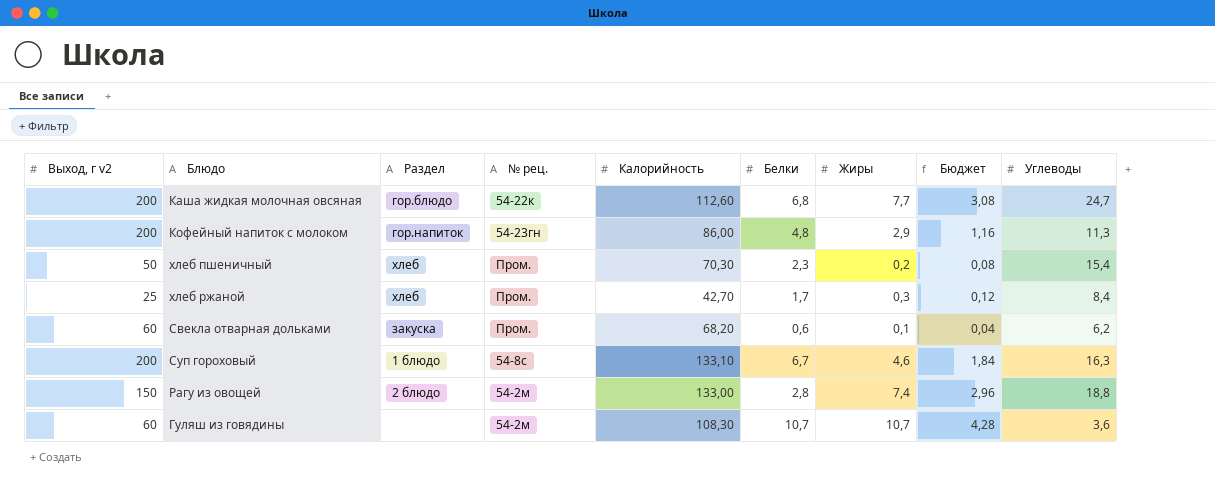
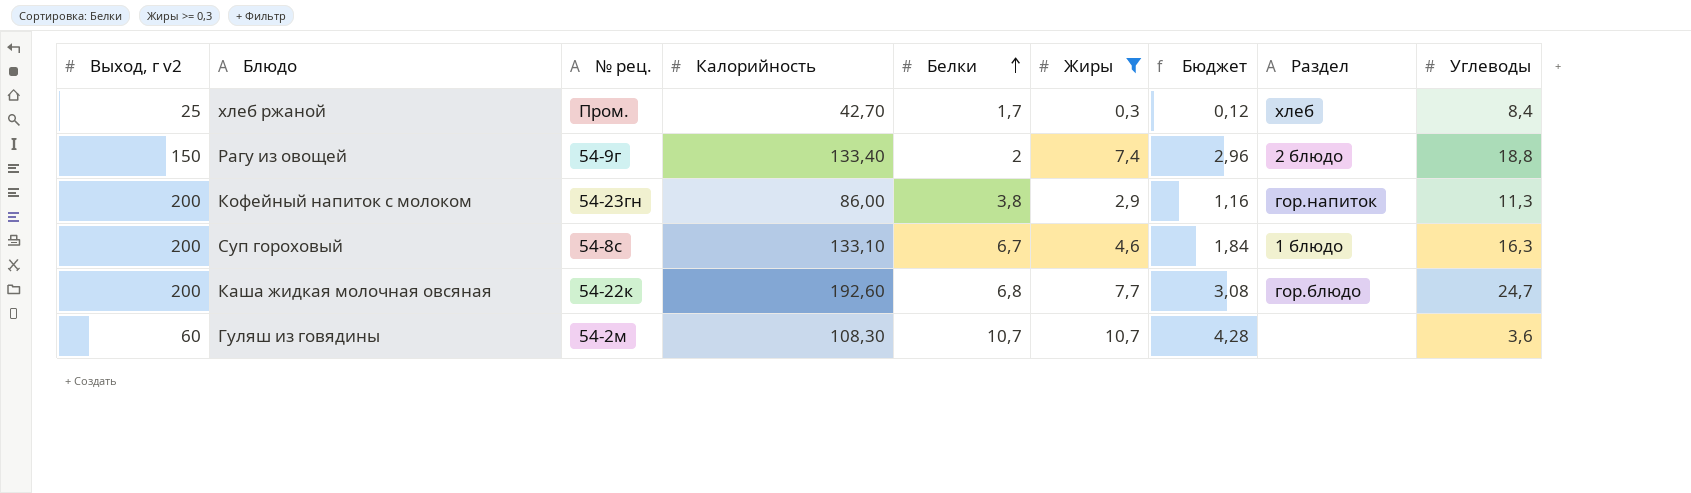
filter: none -> Жиры >= 0,3
row order: none -> Белки ascending
column Раздел | position: 3 -> 8
Рагу из овощей | № рец.: 54-2м -> 54-9г
Рагу из овощей | Калорийность: 133,00 -> 133,40
Рагу из овощей | Белки: 2,8 -> 2
Кофейный напиток с молоком | Белки: 4,8 -> 3,8
Каша жидкая молочная овсяная | Калорийность: 112,60 -> 192,60

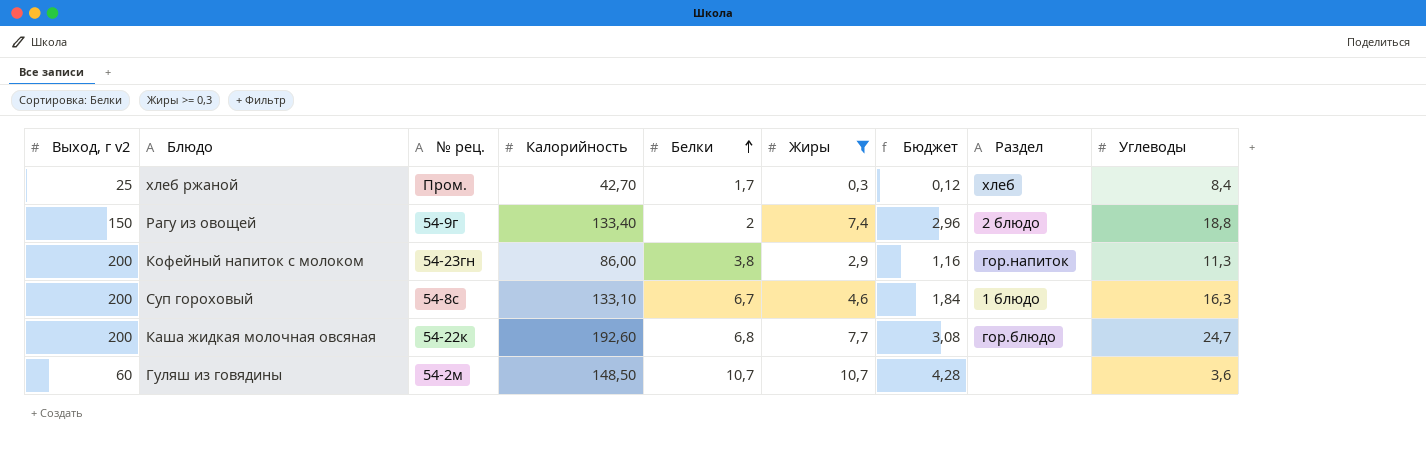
Гуляш из говядины | Калорийность: 108,30 -> 148,50

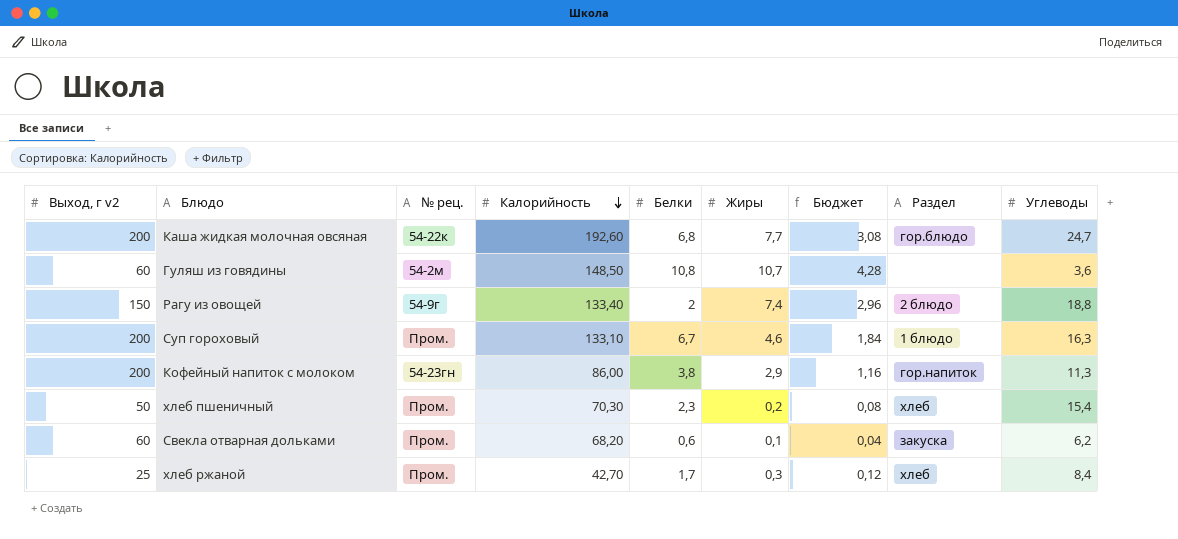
filter: Жиры >= 0,3 -> none
row order: Белки ascending -> Калорийность descending
Гуляш из говядины | Белки: 10,7 -> 10,8
Суп гороховый | № рец.: 54-8с -> Пром.

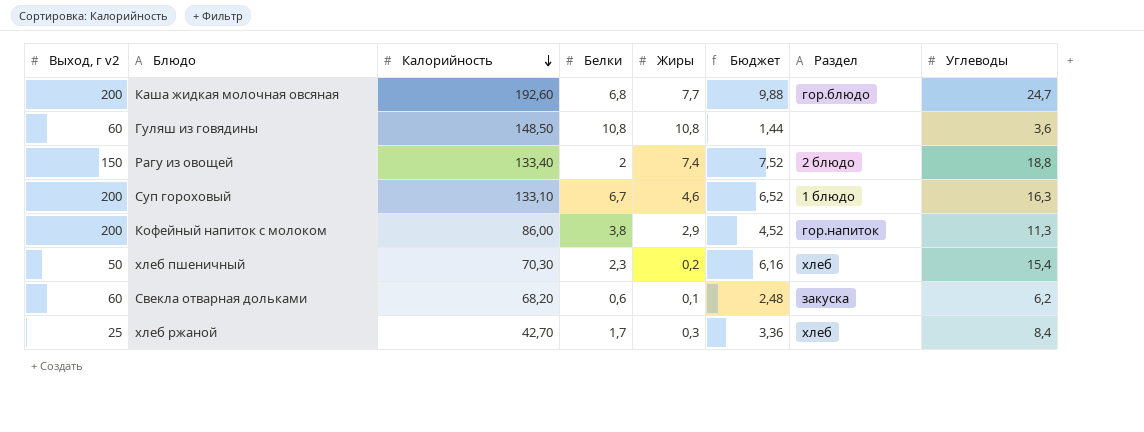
column № рец. | position: 3 -> none
column Бюджет | formula: [Жиры] * 0,4 -> [Углеводы] * 0,4
Гуляш из говядины | Жиры: 10,7 -> 10,8

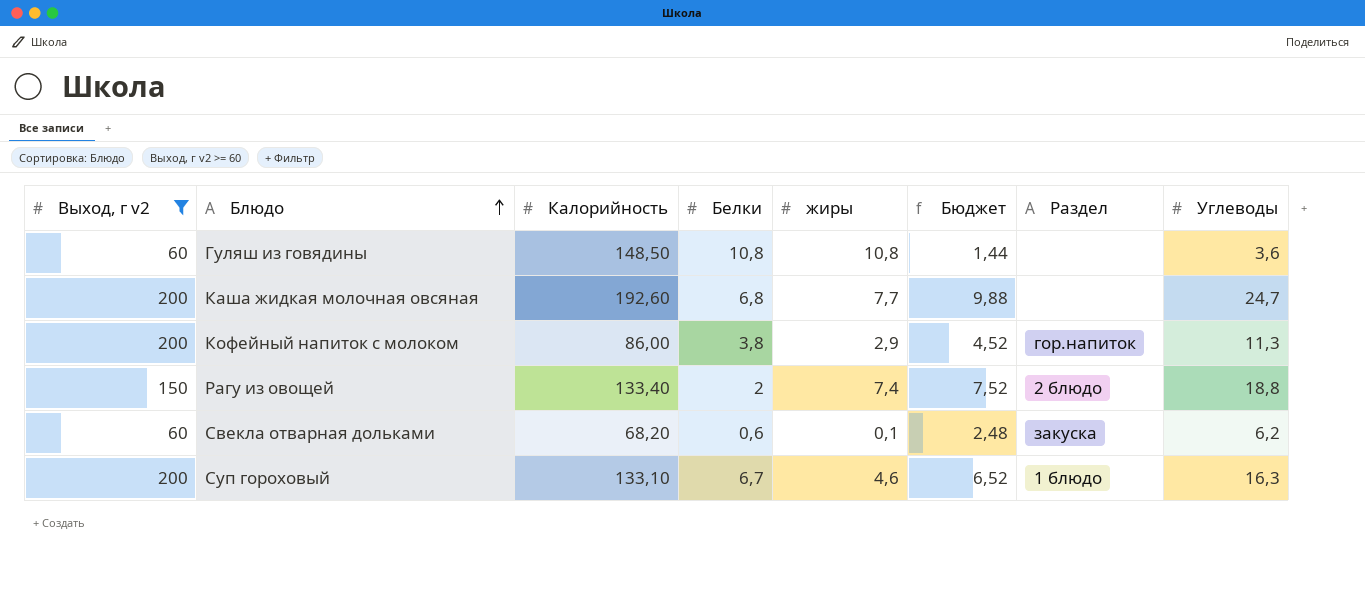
filter: none -> Выход, г v2 >= 60
row order: Калорийность descending -> Блюдо ascending
column name: Жиры -> жиры
Каша жидкая молочная овсяная | Раздел: гор.блюдо -> none

